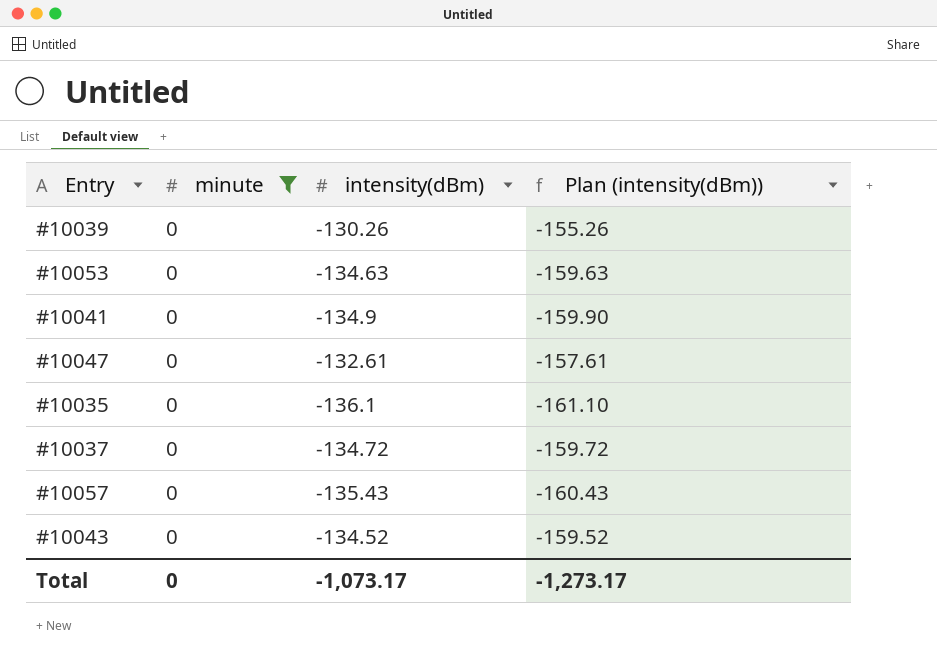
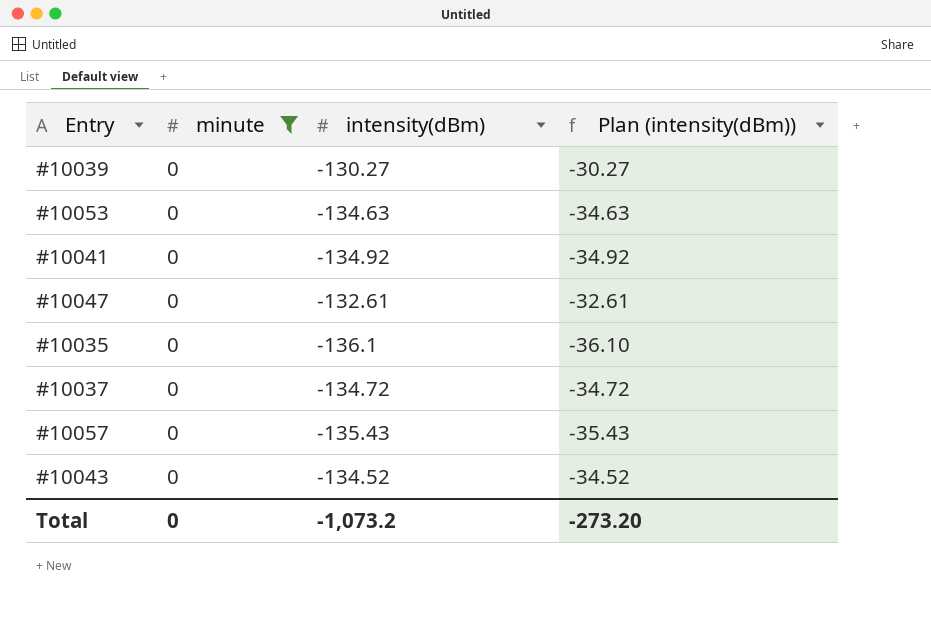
column Plan (intensity(dBm)) | formula: [intensity(dBm)] - 25 -> [intensity(dBm)] + 100
#10039 | intensity(dBm): -130.26 -> -130.27
#10041 | intensity(dBm): -134.9 -> -134.92
Total | intensity(dBm): -1,073.17 -> -1,073.2
Total | Plan (intensity(dBm)): -1,273.17 -> -273.20

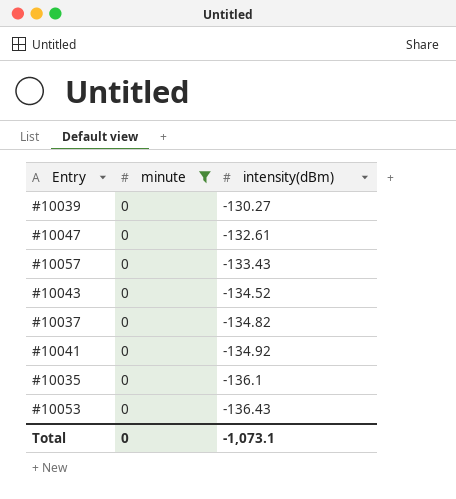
row order: none -> intensity(dBm) descending
column Plan (intensity(dBm)) | formula: [intensity(dBm)] + 100 -> none
#10057 | intensity(dBm): -135.43 -> -133.43
#10037 | intensity(dBm): -134.72 -> -134.82
#10053 | intensity(dBm): -134.63 -> -136.43
Total | intensity(dBm): -1,073.2 -> -1,073.1

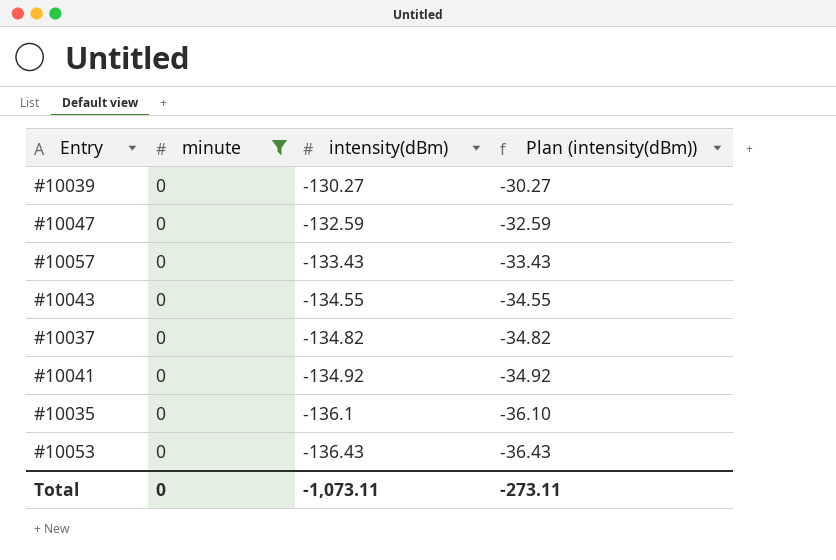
column Plan (intensity(dBm)) | formula: none -> [intensity(dBm)] + 100
#10047 | intensity(dBm): -132.61 -> -132.59
#10043 | intensity(dBm): -134.52 -> -134.55
Total | intensity(dBm): -1,073.1 -> -1,073.11

